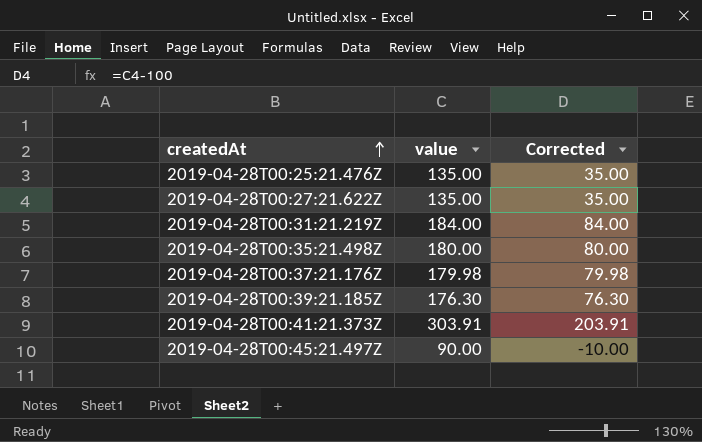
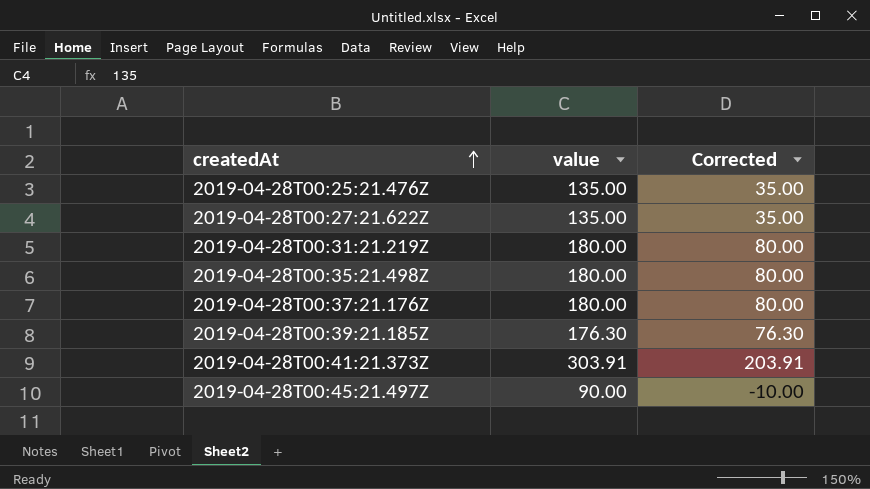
2019-04-28T00:31:21.219Z | value: 184.00 -> 180.00
2019-04-28T00:31:21.219Z | Corrected: 84.00 -> 80.00
2019-04-28T00:37:21.176Z | value: 179.98 -> 180.00
2019-04-28T00:37:21.176Z | Corrected: 79.98 -> 80.00

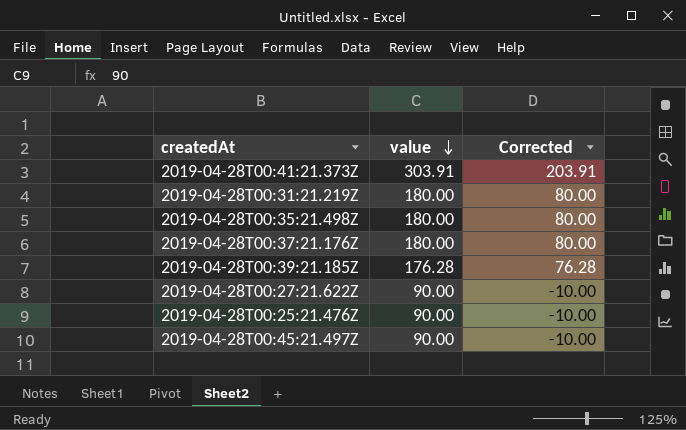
row order: createdAt ascending -> value descending
2019-04-28T00:39:21.185Z | value: 176.30 -> 176.28
2019-04-28T00:39:21.185Z | Corrected: 76.30 -> 76.28
2019-04-28T00:27:21.622Z | value: 135.00 -> 90.00
2019-04-28T00:27:21.622Z | Corrected: 35.00 -> -10.00
2019-04-28T00:25:21.476Z | value: 135.00 -> 90.00
2019-04-28T00:25:21.476Z | Corrected: 35.00 -> -10.00

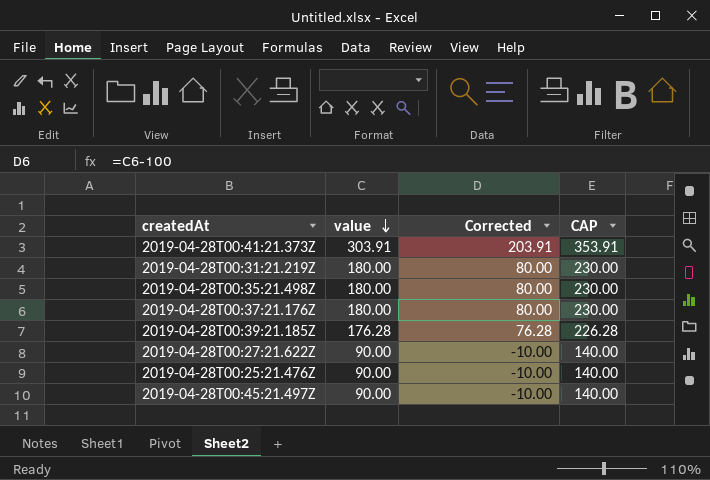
column CAP | formula: none -> [value] + 50

